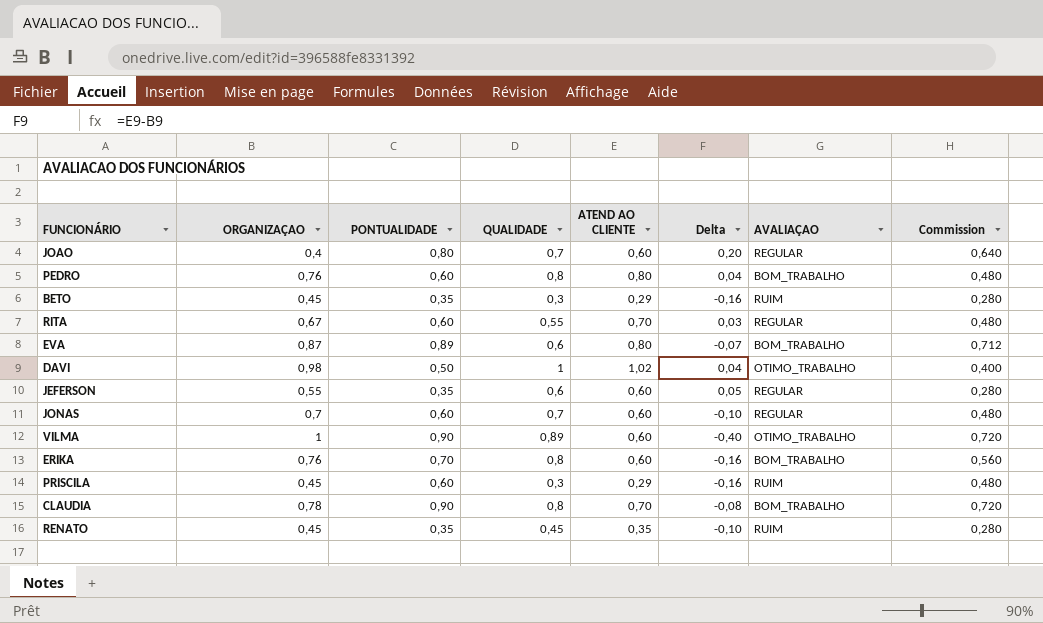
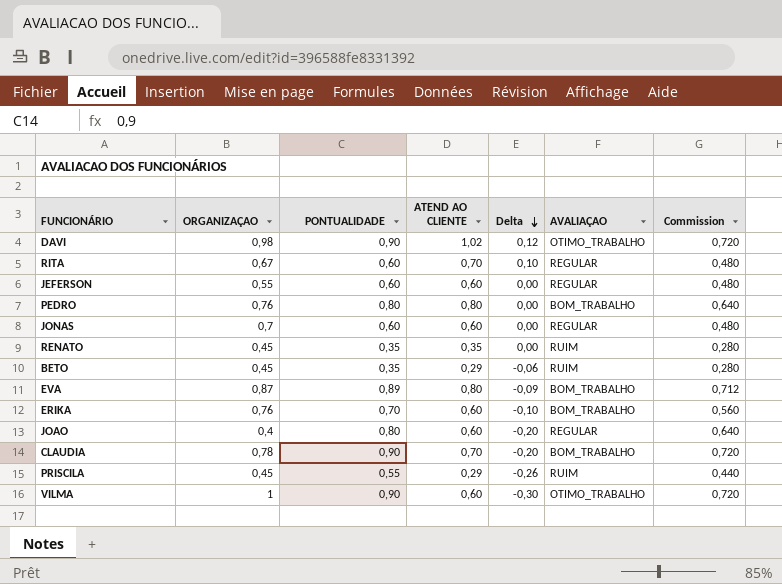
row order: none -> Delta descending
column QUALIDADE | position: 4 -> none
column Delta | formula: [ATEND AO CLIENTE] - [ORGANIZAÇAO] -> [ATEND AO CLIENTE] - [PONTUALIDADE]
DAVI | PONTUALIDADE: 0,50 -> 0,90
DAVI | Commission: 0,400 -> 0,720
JEFERSON | PONTUALIDADE: 0,35 -> 0,60
JEFERSON | Commission: 0,280 -> 0,480
PEDRO | PONTUALIDADE: 0,60 -> 0,80
PEDRO | Commission: 0,480 -> 0,640
PRISCILA | PONTUALIDADE: 0,60 -> 0,55
PRISCILA | Commission: 0,480 -> 0,440

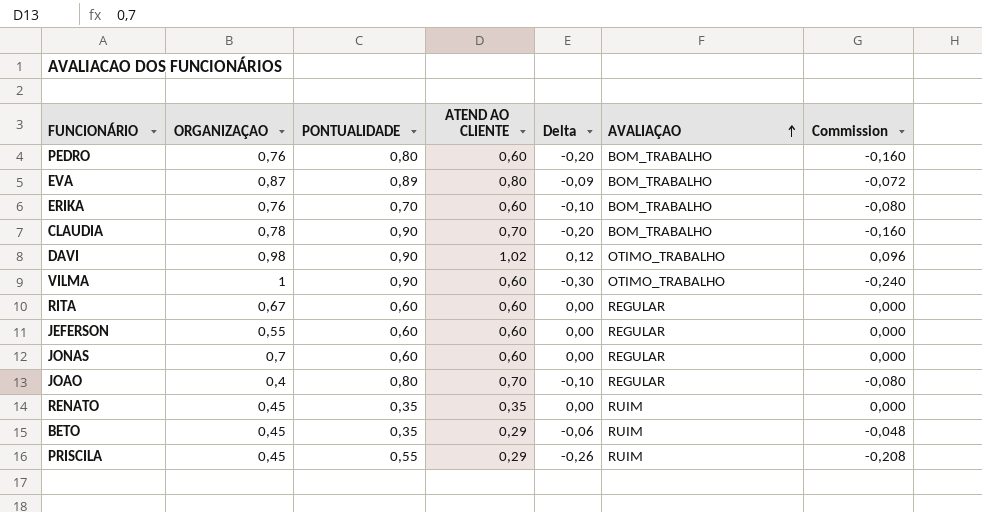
row order: Delta descending -> AVALIAÇAO ascending
column Commission | formula: [PONTUALIDADE] * 0,8 -> [Delta] * 0,8
PEDRO | ATEND AO CLIENTE: 0,80 -> 0,60
PEDRO | Delta: 0,00 -> -0,20
RITA | ATEND AO CLIENTE: 0,70 -> 0,60
RITA | Delta: 0,10 -> 0,00
JOAO | ATEND AO CLIENTE: 0,60 -> 0,70
JOAO | Delta: -0,20 -> -0,10

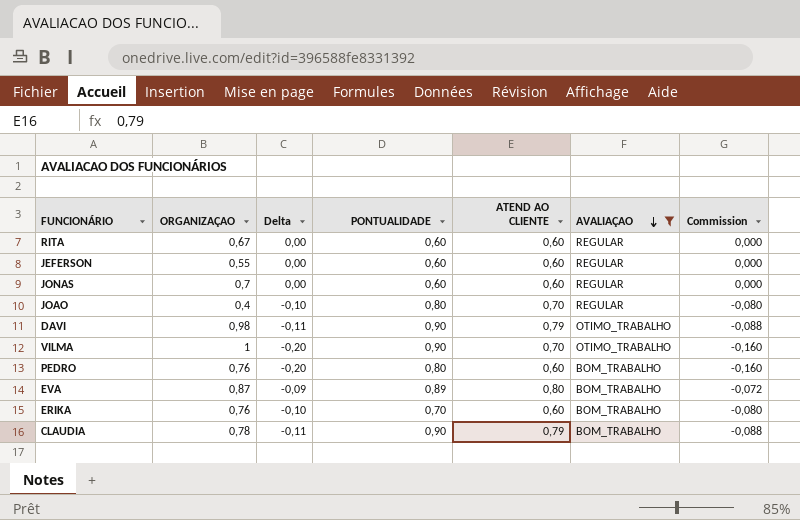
filter: none -> AVALIAÇAO != RUIM
row order: AVALIAÇAO ascending -> AVALIAÇAO descending
column Delta | position: 5 -> 3
DAVI | Delta: 0,12 -> -0,11
DAVI | ATEND AO CLIENTE: 1,02 -> 0,79
DAVI | Commission: 0,096 -> -0,088
VILMA | Delta: -0,30 -> -0,20
VILMA | ATEND AO CLIENTE: 0,60 -> 0,70
VILMA | Commission: -0,240 -> -0,160
CLAUDIA | Delta: -0,20 -> -0,11
CLAUDIA | ATEND AO CLIENTE: 0,70 -> 0,79
CLAUDIA | Commission: -0,160 -> -0,088

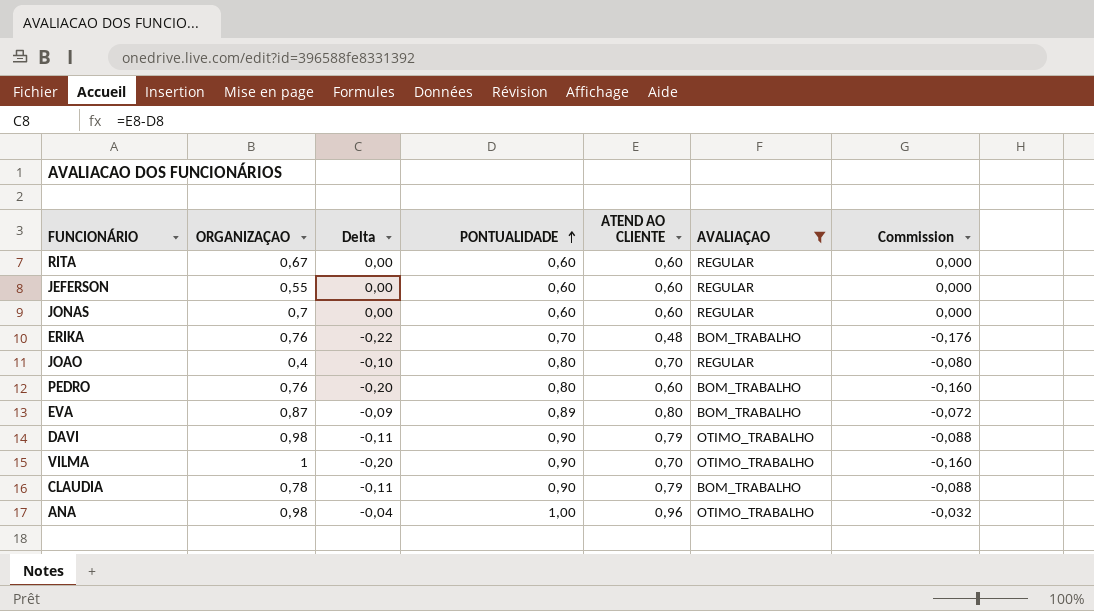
row order: AVALIAÇAO descending -> PONTUALIDADE ascending
ERIKA | Delta: -0,10 -> -0,22
ERIKA | ATEND AO CLIENTE: 0,60 -> 0,48
ERIKA | Commission: -0,080 -> -0,176
row ANA: none -> 0,98 | -0,04 | 1,00 | 0,96 | OTIMO_TRABALHO | -0,032

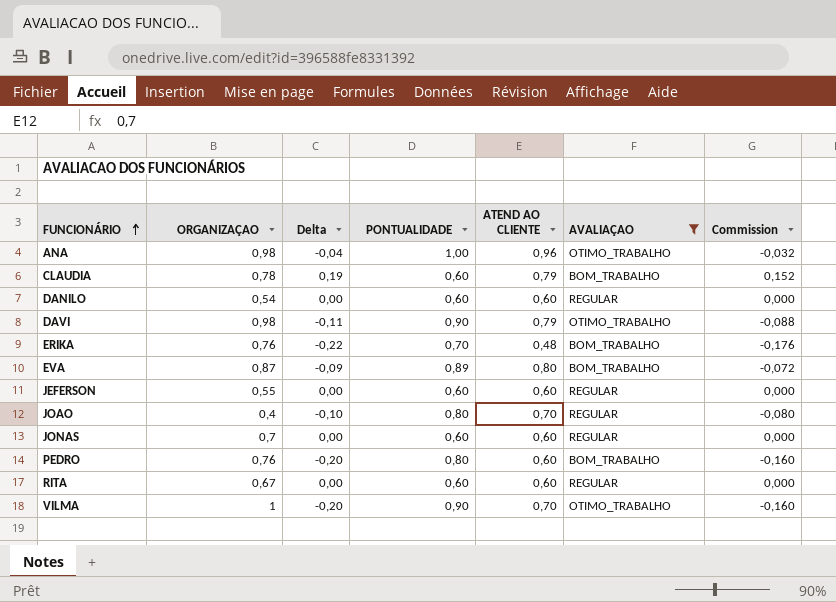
row order: PONTUALIDADE ascending -> FUNCIONÁRIO ascending
CLAUDIA | Delta: -0,11 -> 0,19
CLAUDIA | PONTUALIDADE: 0,90 -> 0,60
CLAUDIA | Commission: -0,088 -> 0,152
row DANILO: none -> 0,54 | 0,00 | 0,60 | 0,60 | REGULAR | 0,000

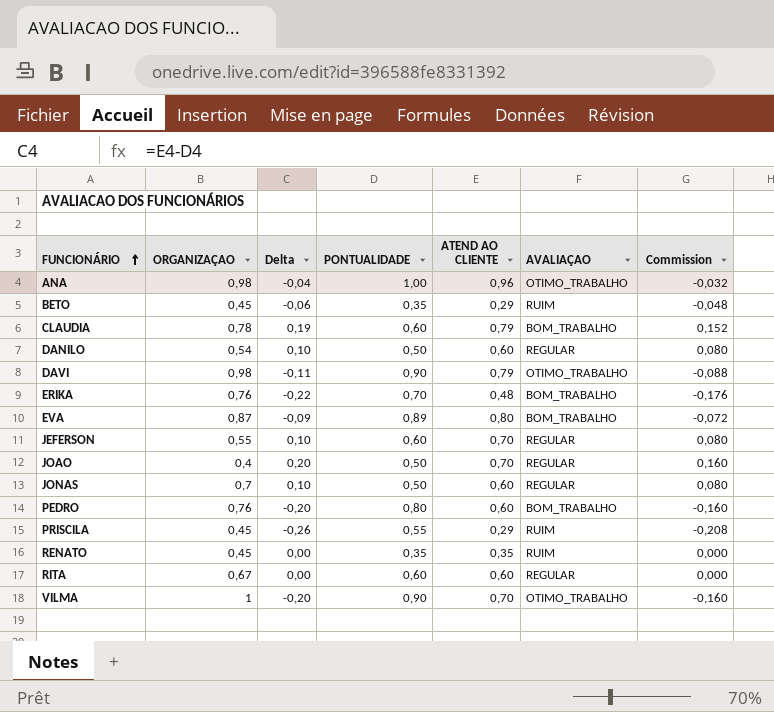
filter: AVALIAÇAO != RUIM -> none
DANILO | Delta: 0,00 -> 0,10
DANILO | PONTUALIDADE: 0,60 -> 0,50
DANILO | Commission: 0,000 -> 0,080
JEFERSON | Delta: 0,00 -> 0,10
JEFERSON | ATEND AO CLIENTE: 0,60 -> 0,70
JEFERSON | Commission: 0,000 -> 0,080
JOAO | Delta: -0,10 -> 0,20
JOAO | PONTUALIDADE: 0,80 -> 0,50
JOAO | Commission: -0,080 -> 0,160
JONAS | Delta: 0,00 -> 0,10
JONAS | PONTUALIDADE: 0,60 -> 0,50
JONAS | Commission: 0,000 -> 0,080

